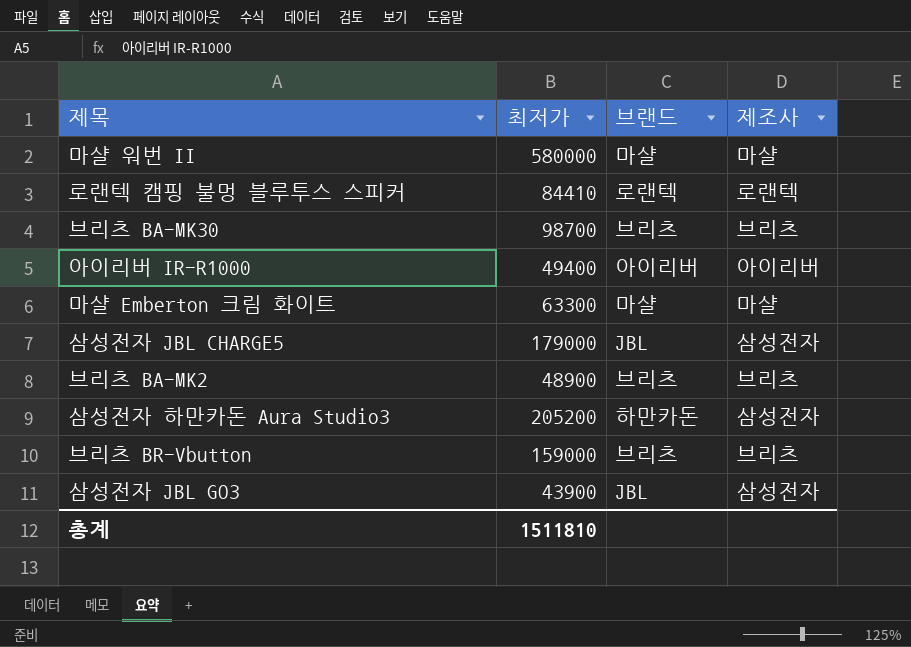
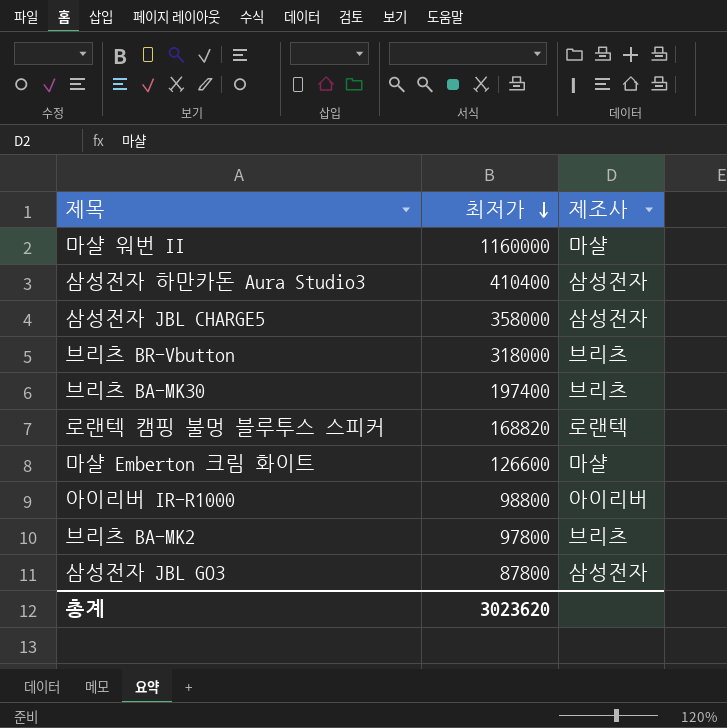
row order: none -> 최저가 descending
column 브랜드 | position: 3 -> none
마샬 워번 II | 최저가: 580000 -> 1160000
삼성전자 하만카돈 Aura Studio3 | 최저가: 205200 -> 410400
삼성전자 JBL CHARGE5 | 최저가: 179000 -> 358000
브리츠 BR-Vbutton | 최저가: 159000 -> 318000
브리츠 BA-MK30 | 최저가: 98700 -> 197400
로랜텍 캠핑 불멍 블루투스 스피커 | 최저가: 84410 -> 168820
마샬 Emberton 크림 화이트 | 최저가: 63300 -> 126600
아이리버 IR-R1000 | 최저가: 49400 -> 98800
브리츠 BA-MK2 | 최저가: 48900 -> 97800
삼성전자 JBL GO3 | 최저가: 43900 -> 87800
총계 | 최저가: 1511810 -> 3023620

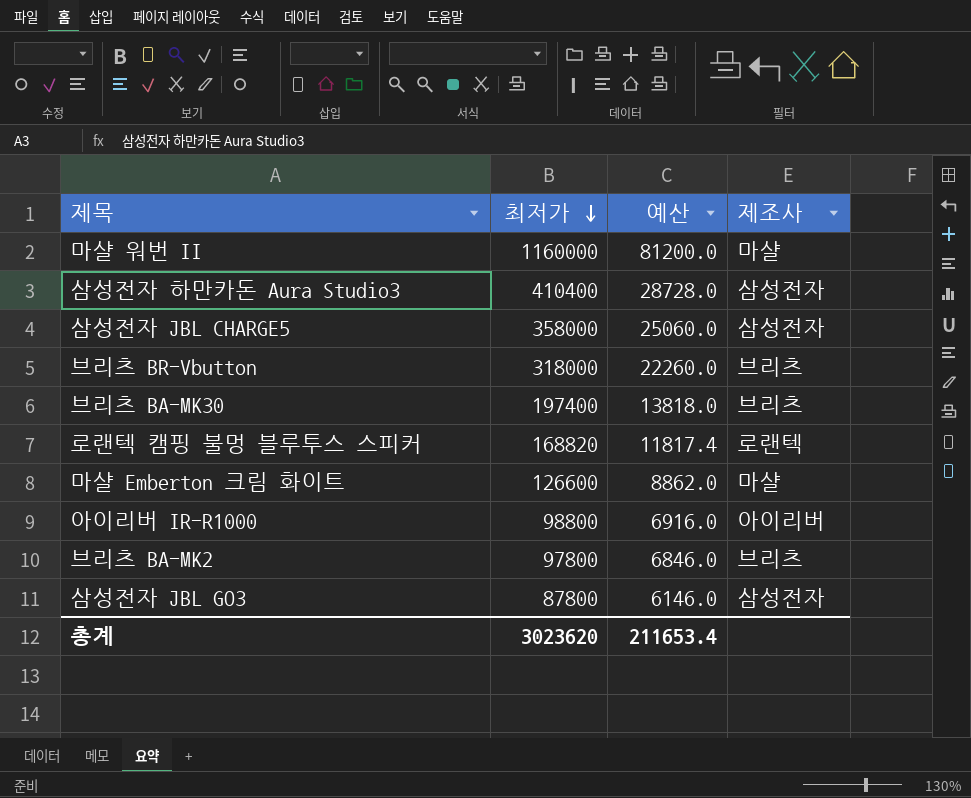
column 예산 | formula: none -> [최저가] * 0.07

